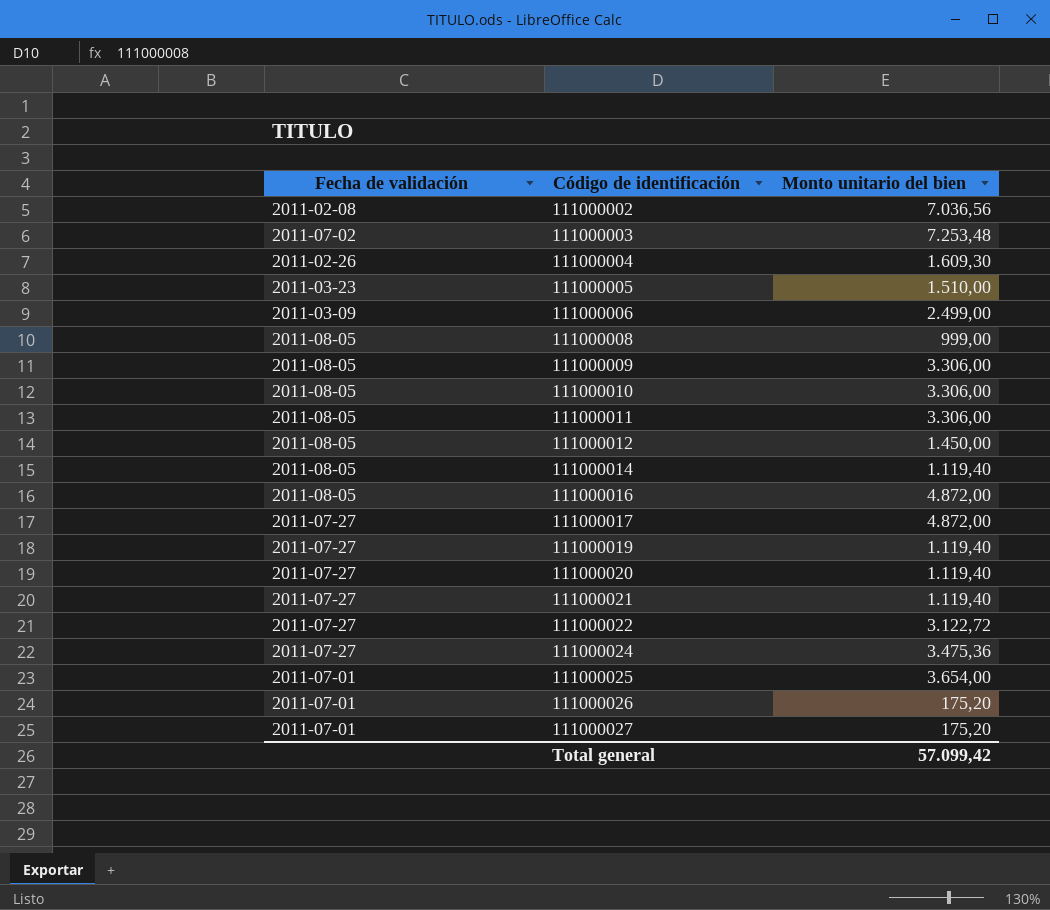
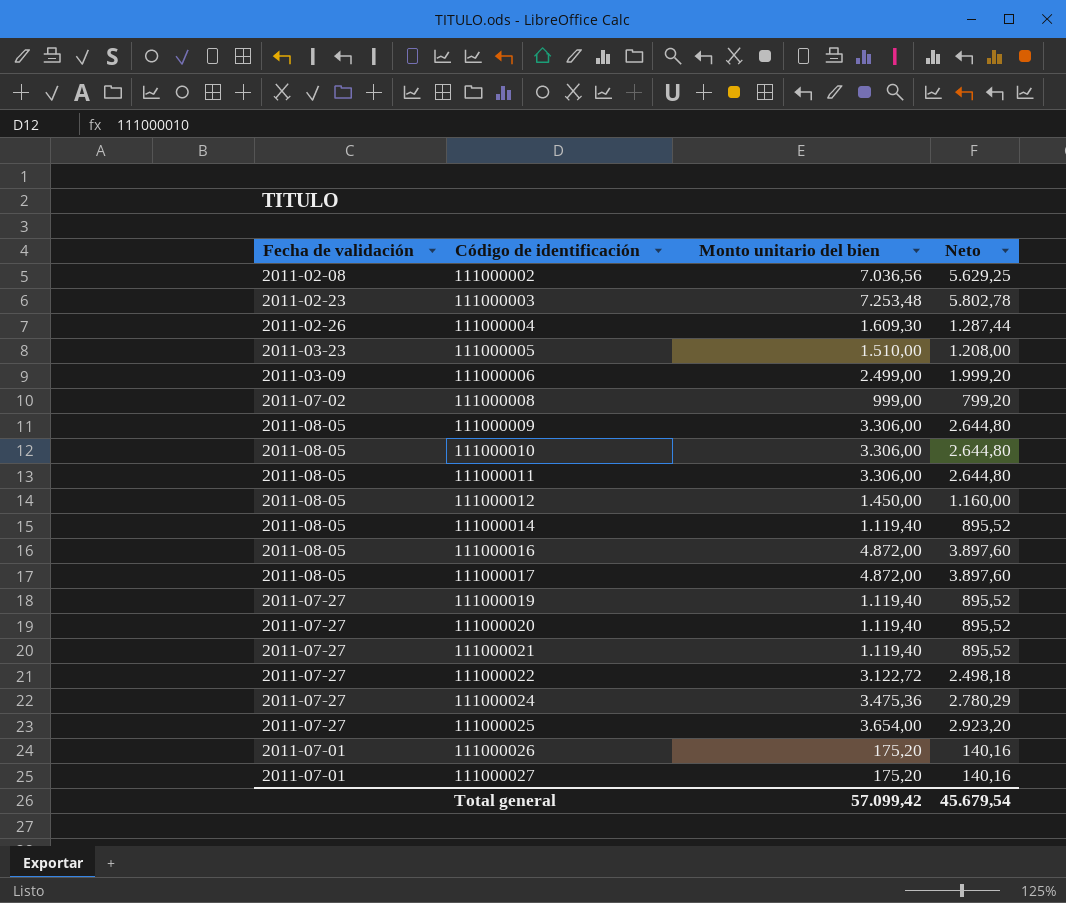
column Neto | formula: none -> [Monto unitario del bien] * 0,8
111000003 | Fecha de validación: 2011-07-02 -> 2011-02-23
111000008 | Fecha de validación: 2011-08-05 -> 2011-07-02
111000017 | Fecha de validación: 2011-07-27 -> 2011-08-05
111000025 | Fecha de validación: 2011-07-01 -> 2011-07-27

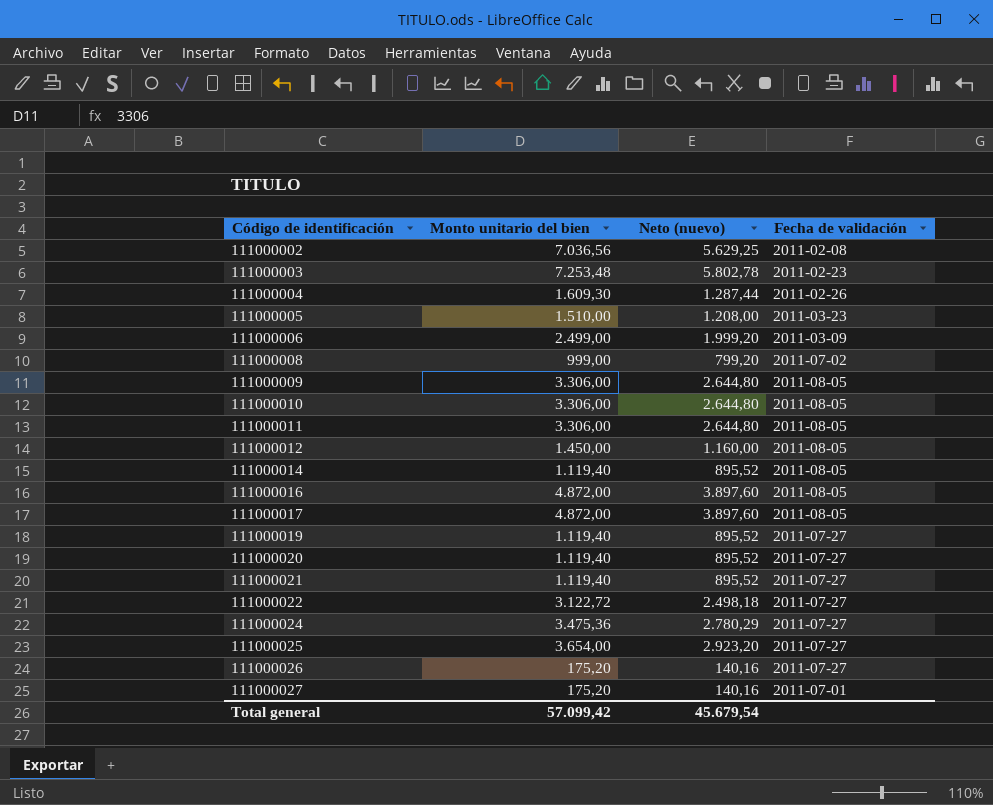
column name: Neto -> Neto (nuevo)
column Fecha de validación | position: 1 -> 4
111000026 | Fecha de validación: 2011-07-01 -> 2011-07-27

